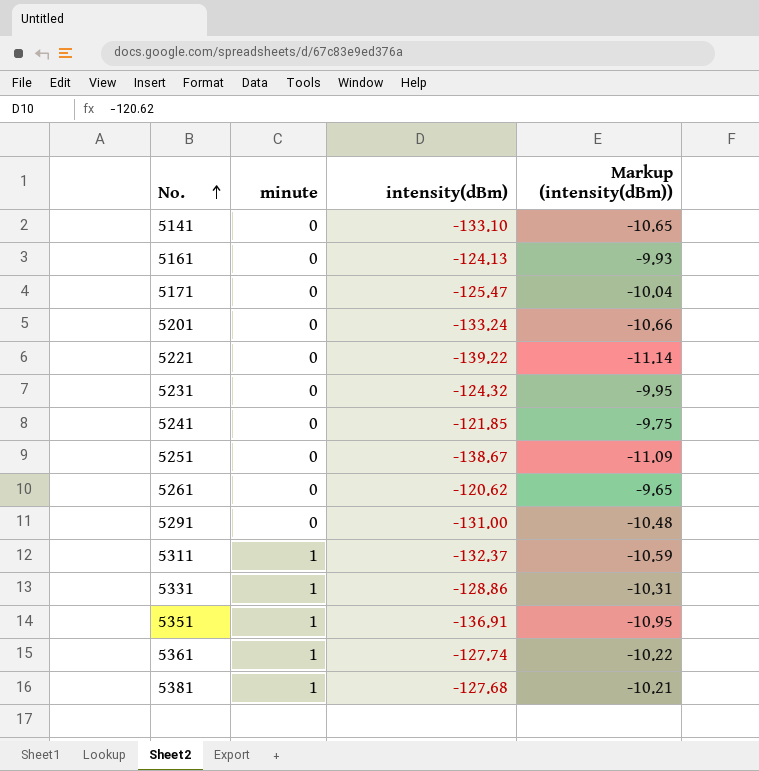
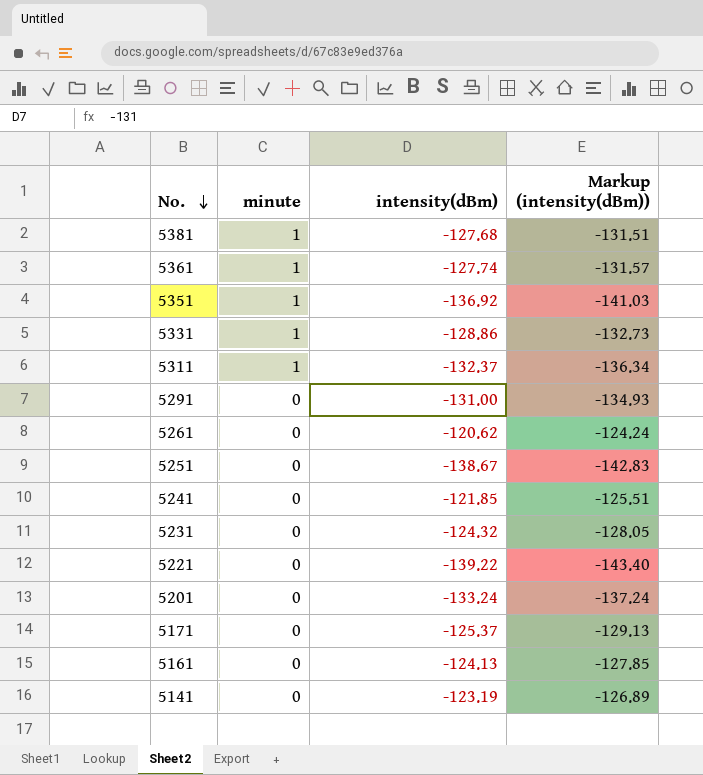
row order: No. ascending -> No. descending
column Markup (intensity(dBm)) | formula: [intensity(dBm)] * 0.08 -> [intensity(dBm)] * 1.03
5351 | intensity(dBm): -136.91 -> -136.92
5171 | intensity(dBm): -125.47 -> -125.37
5141 | intensity(dBm): -133.10 -> -123.19

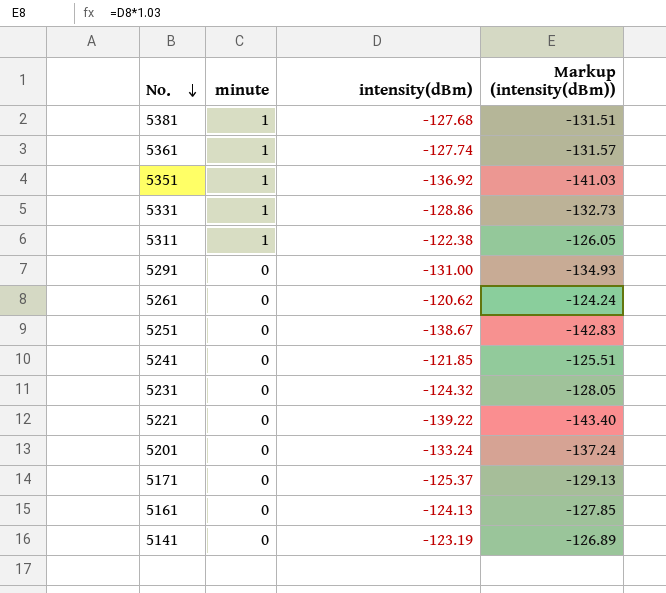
5311 | intensity(dBm): -132.37 -> -122.38
5311 | Markup (intensity(dBm)): -136.34 -> -126.05

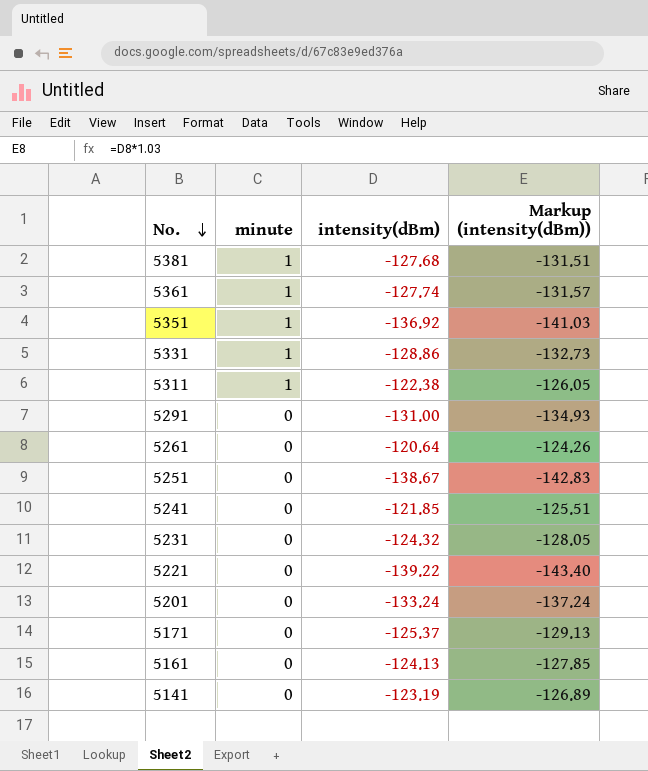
5261 | intensity(dBm): -120.62 -> -120.64
5261 | Markup (intensity(dBm)): -124.24 -> -124.26

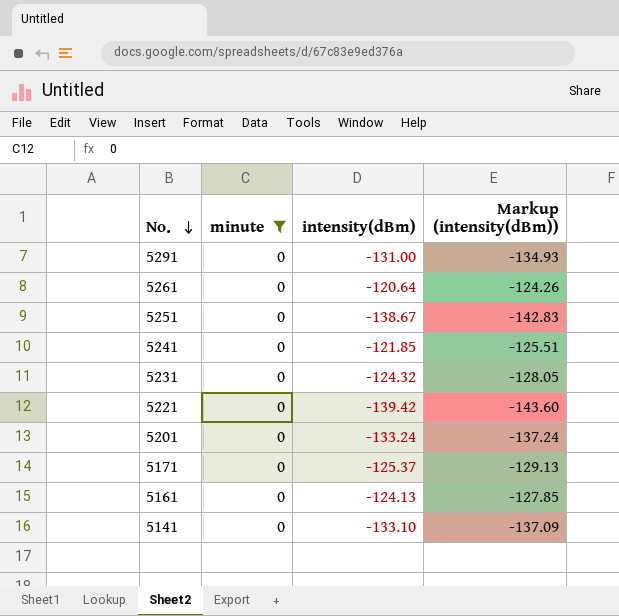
filter: none -> minute = 0
5221 | intensity(dBm): -139.22 -> -139.42
5221 | Markup (intensity(dBm)): -143.40 -> -143.60
5141 | intensity(dBm): -123.19 -> -133.10
5141 | Markup (intensity(dBm)): -126.89 -> -137.09

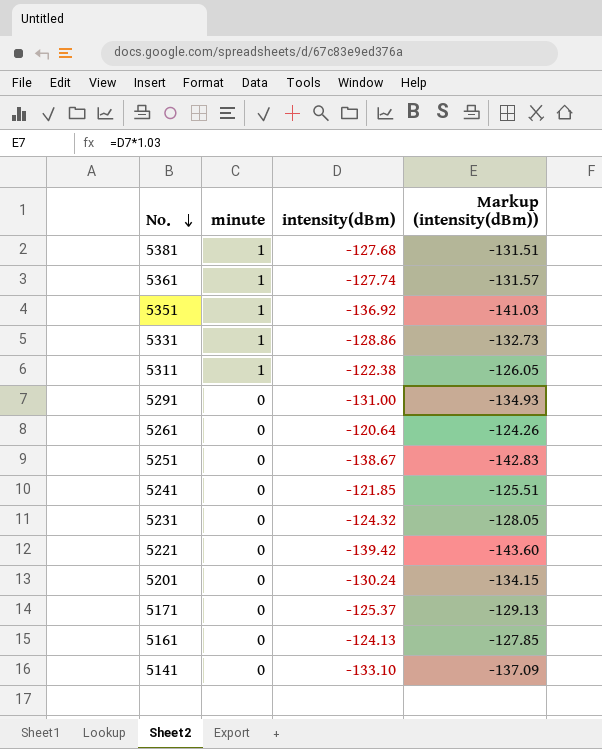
filter: minute = 0 -> none
5201 | intensity(dBm): -133.24 -> -130.24
5201 | Markup (intensity(dBm)): -137.24 -> -134.15

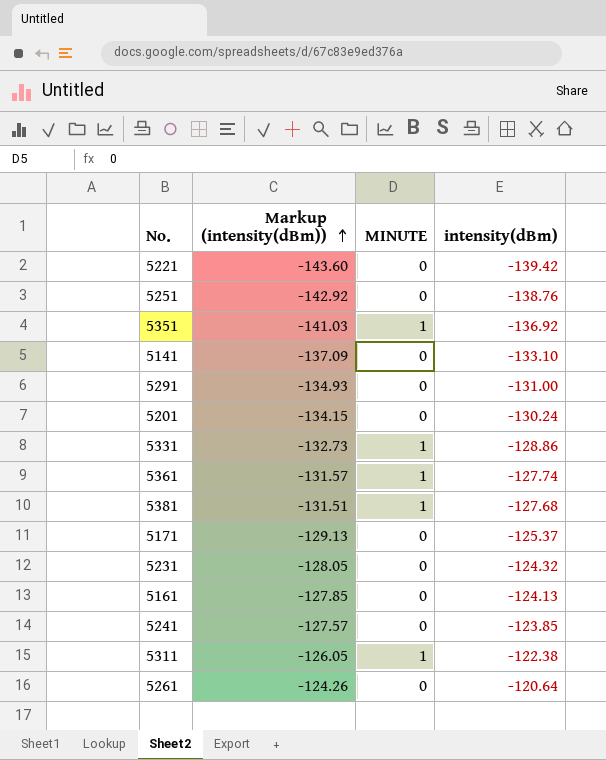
row order: No. descending -> Markup (intensity(dBm)) ascending
column Markup (intensity(dBm)) | position: 4 -> 2
column name: minute -> MINUTE
5251 | Markup (intensity(dBm)): -142.83 -> -142.92
5251 | intensity(dBm): -138.67 -> -138.76
5241 | Markup (intensity(dBm)): -125.51 -> -127.57
5241 | intensity(dBm): -121.85 -> -123.85

